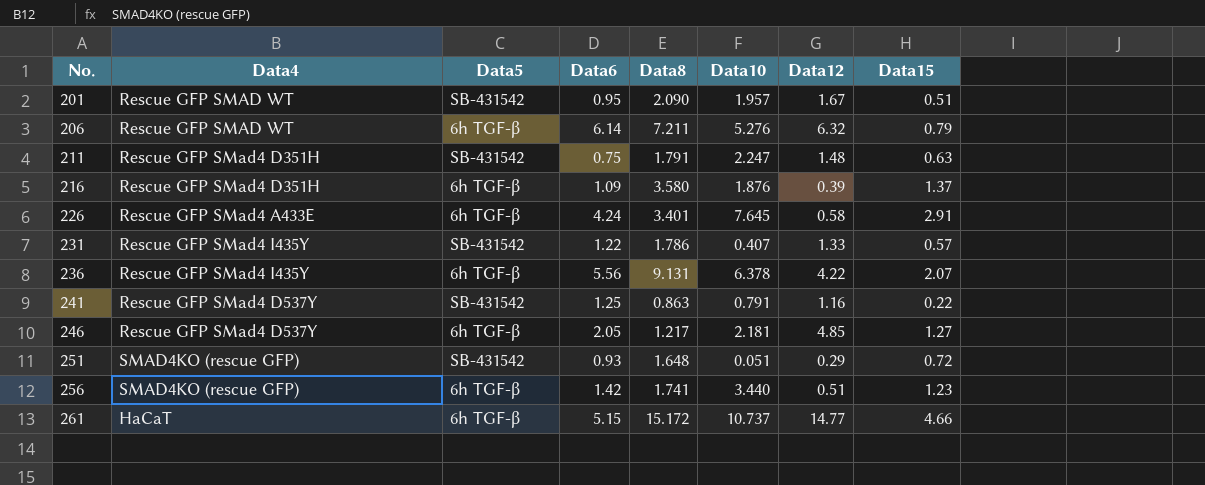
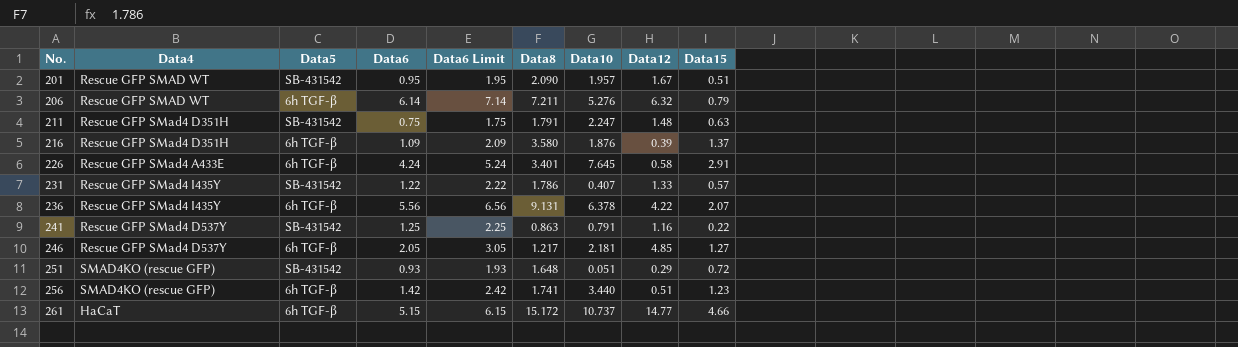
column Data6 Limit | formula: none -> [Data6] + 1

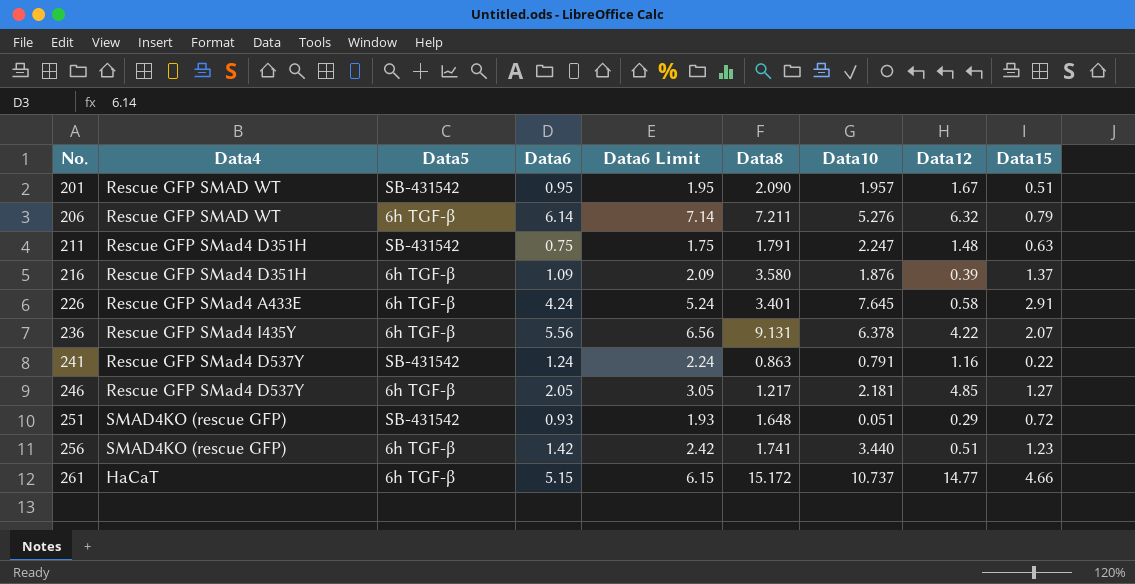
row 231: Rescue GFP SMad4 I435Y | SB-431542 | 1.22 | 2.22 | 1.786 | 0.407 | 1.33 | 0.57 -> none
241 | Data6: 1.25 -> 1.24
241 | Data6 Limit: 2.25 -> 2.24

